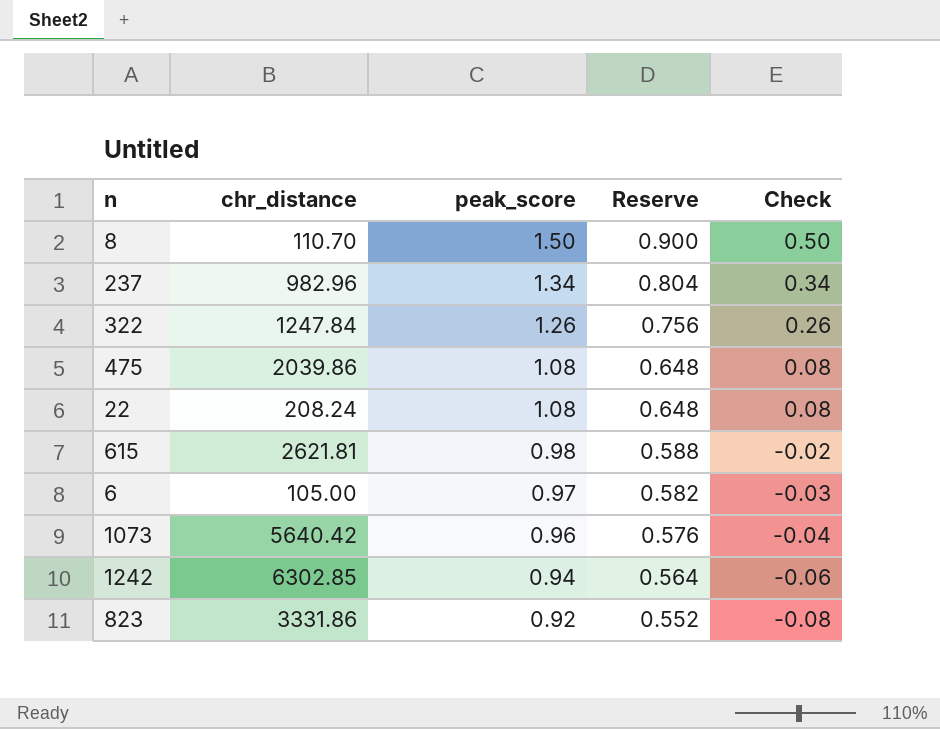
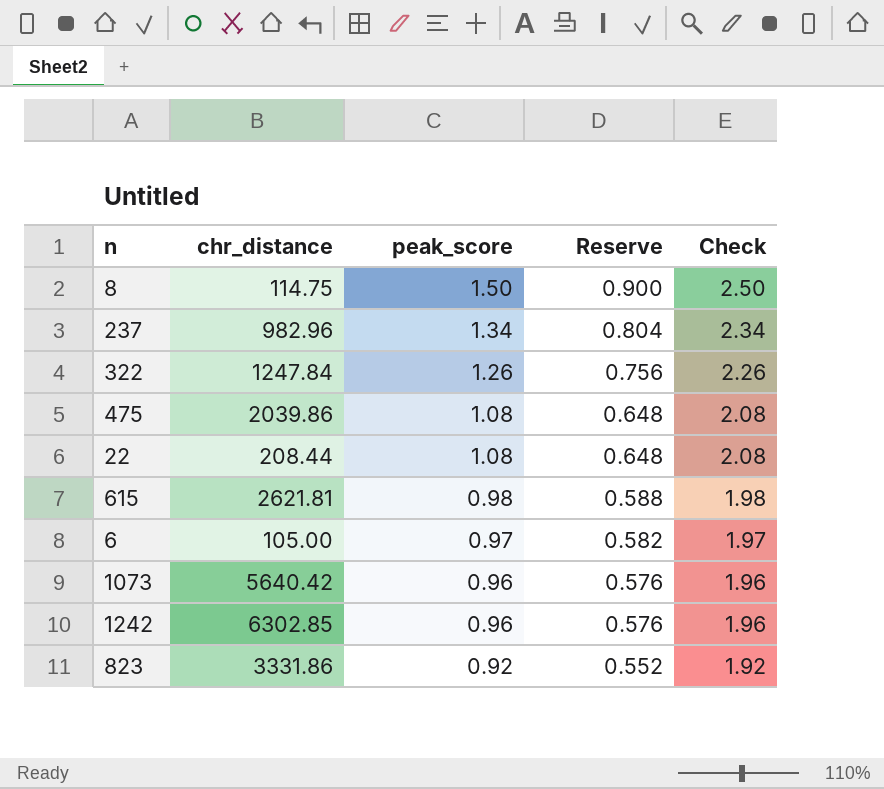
column Check | formula: [peak_score] - 1 -> [peak_score] + 1
8 | chr_distance: 110.70 -> 114.75
22 | chr_distance: 208.24 -> 208.44
1242 | peak_score: 0.94 -> 0.96
1242 | Reserve: 0.564 -> 0.576

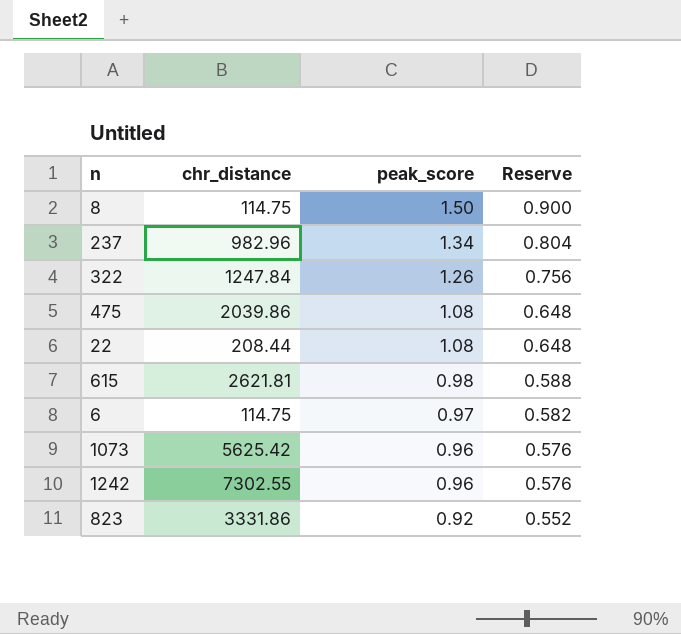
column Check | formula: [peak_score] + 1 -> none
6 | chr_distance: 105.00 -> 114.75
1073 | chr_distance: 5640.42 -> 5625.42
1242 | chr_distance: 6302.85 -> 7302.55

